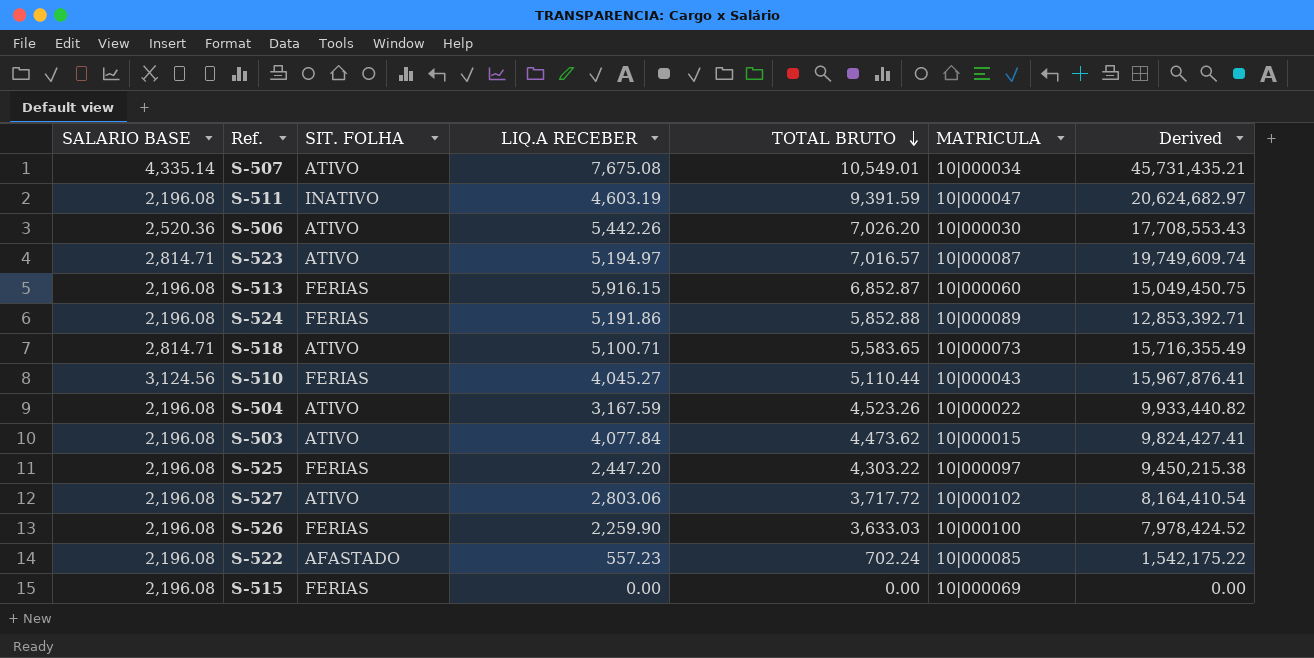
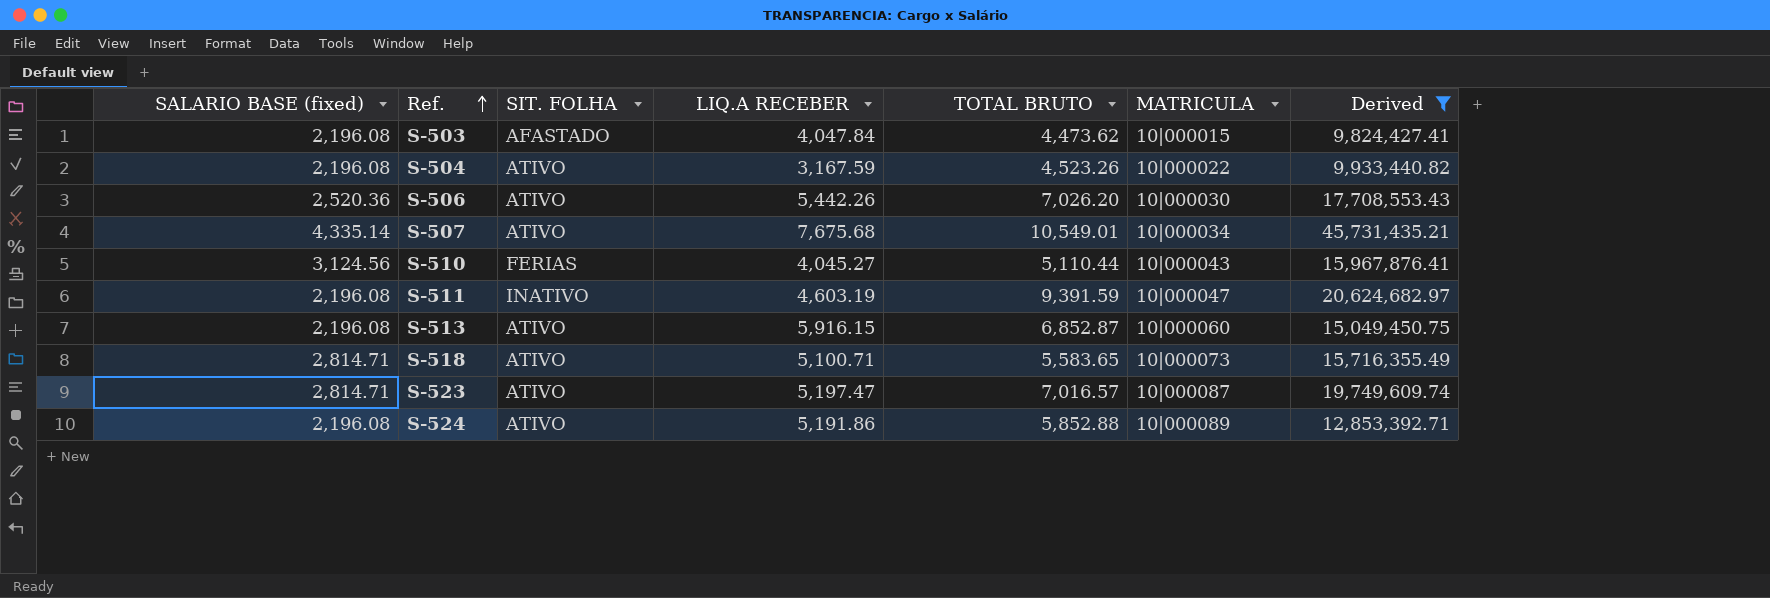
filter: none -> Derived >= 9,824,427.41
row order: TOTAL BRUTO descending -> Ref. ascending
column name: SALARIO BASE -> SALARIO BASE (fixed)
S-503 | SIT. FOLHA: ATIVO -> AFASTADO
S-503 | LIQ.A RECEBER: 4,077.84 -> 4,047.84
S-507 | LIQ.A RECEBER: 7,675.08 -> 7,675.68
S-513 | SIT. FOLHA: FERIAS -> ATIVO
S-523 | LIQ.A RECEBER: 5,194.97 -> 5,197.47
S-524 | SIT. FOLHA: FERIAS -> ATIVO

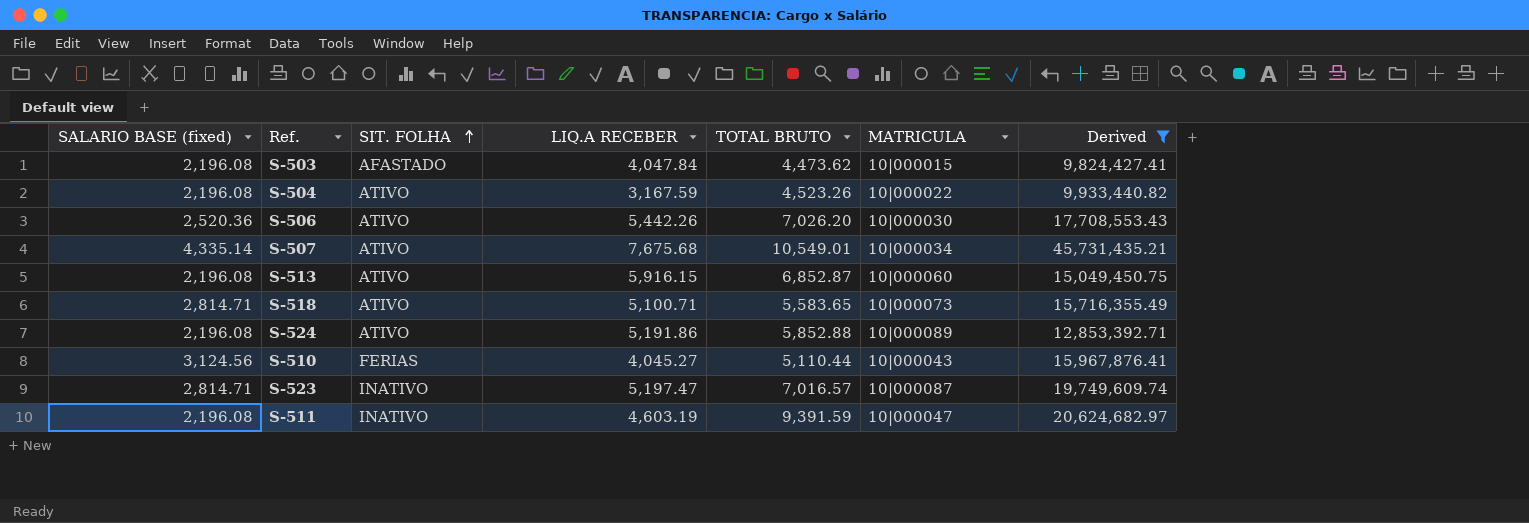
row order: Ref. ascending -> SIT. FOLHA ascending
S-523 | SIT. FOLHA: ATIVO -> INATIVO

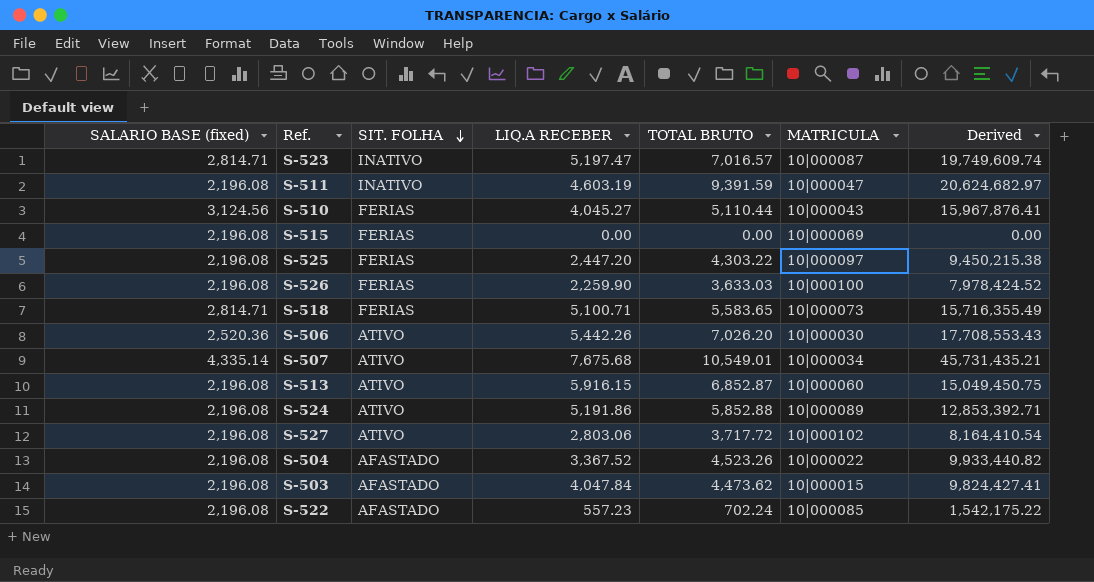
filter: Derived >= 9,824,427.41 -> none
row order: SIT. FOLHA ascending -> SIT. FOLHA descending
S-518 | SIT. FOLHA: ATIVO -> FERIAS
S-504 | SIT. FOLHA: ATIVO -> AFASTADO
S-504 | LIQ.A RECEBER: 3,167.59 -> 3,367.52

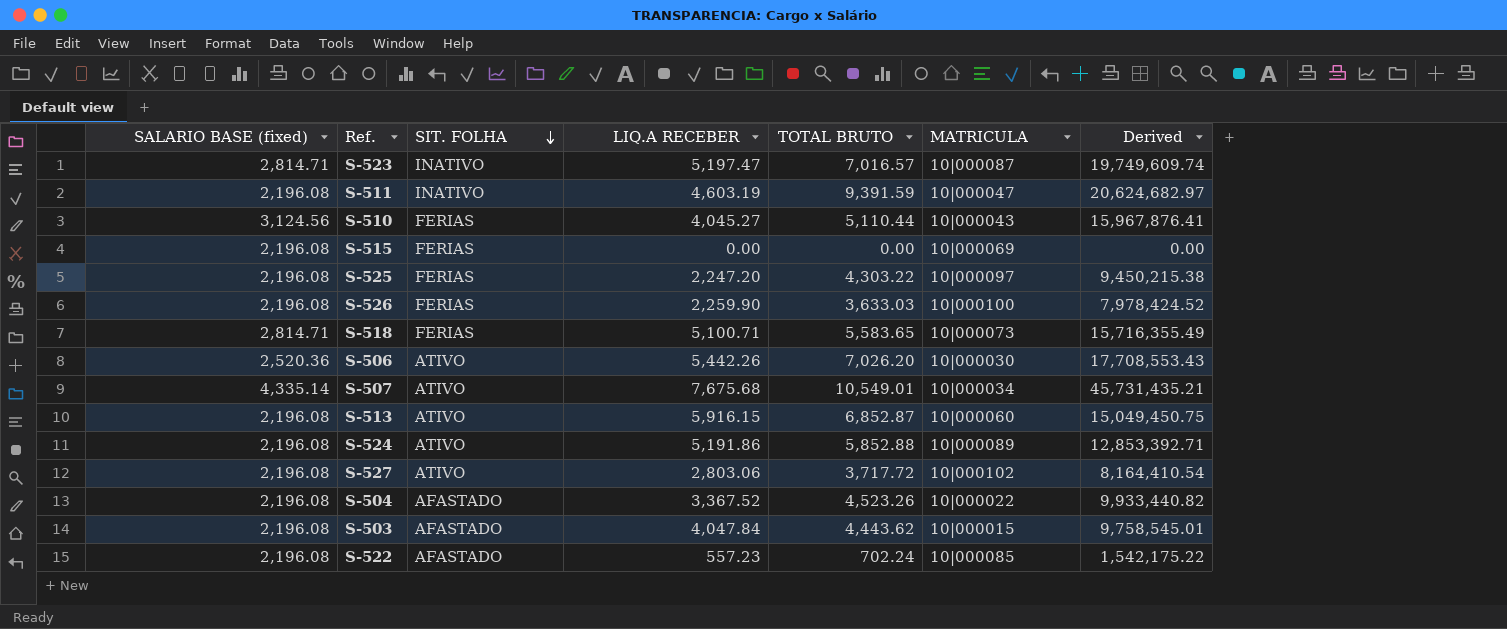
S-525 | LIQ.A RECEBER: 2,447.20 -> 2,247.20
S-503 | TOTAL BRUTO: 4,473.62 -> 4,443.62
S-503 | Derived: 9,824,427.41 -> 9,758,545.01

